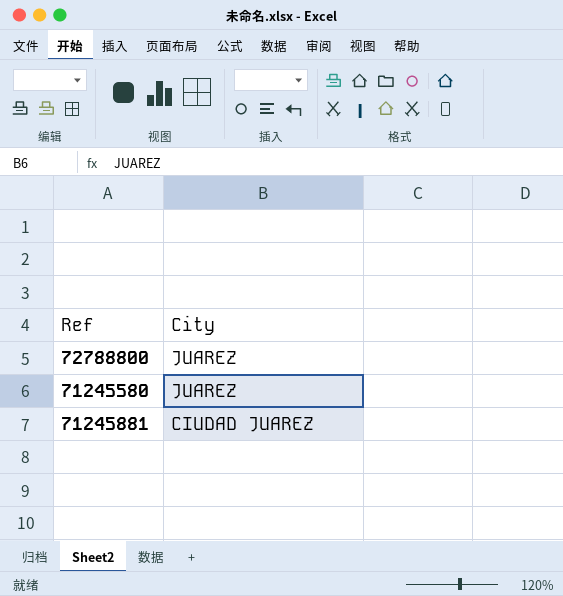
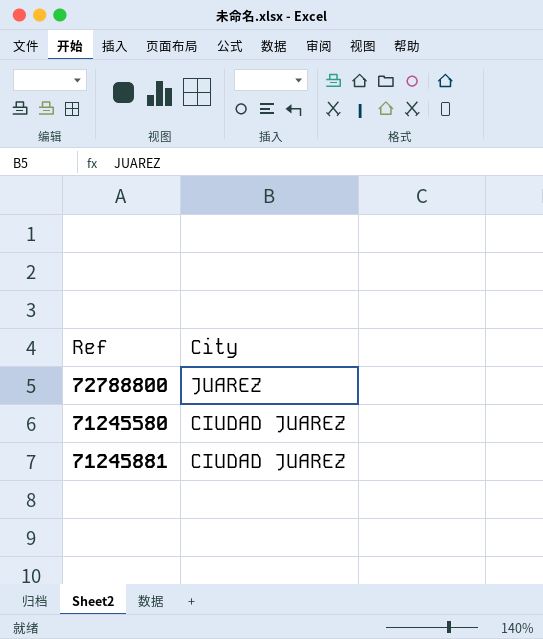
71245580 | City: JUAREZ -> CIUDAD JUAREZ

